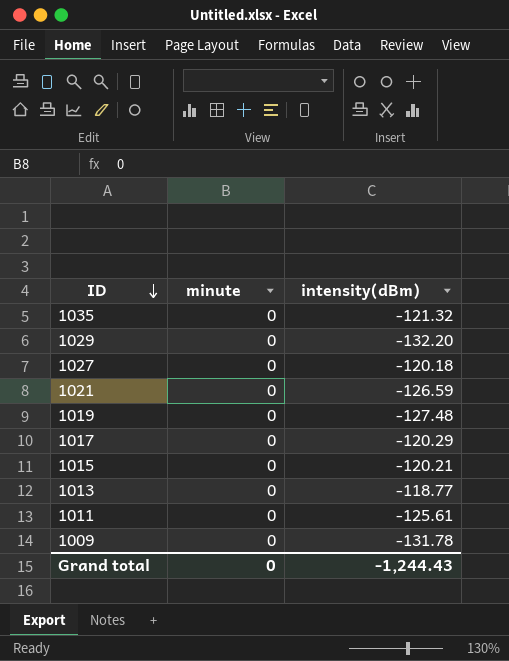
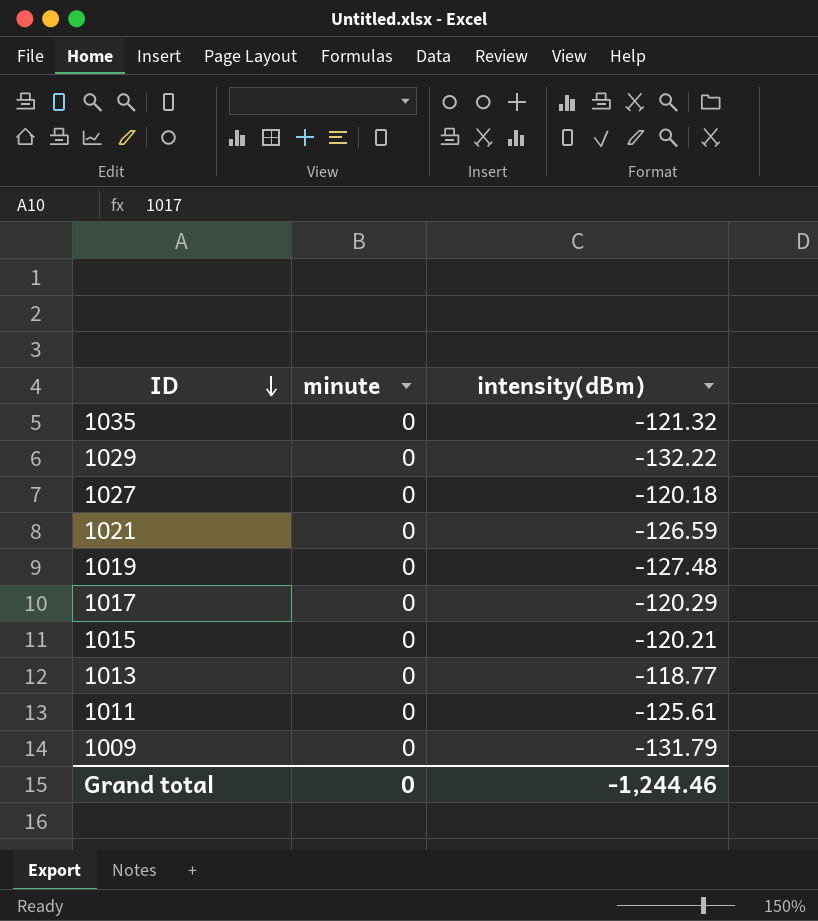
1029 | intensity(dBm): -132.20 -> -132.22
1009 | intensity(dBm): -131.78 -> -131.79
Grand total | intensity(dBm): -1,244.43 -> -1,244.46

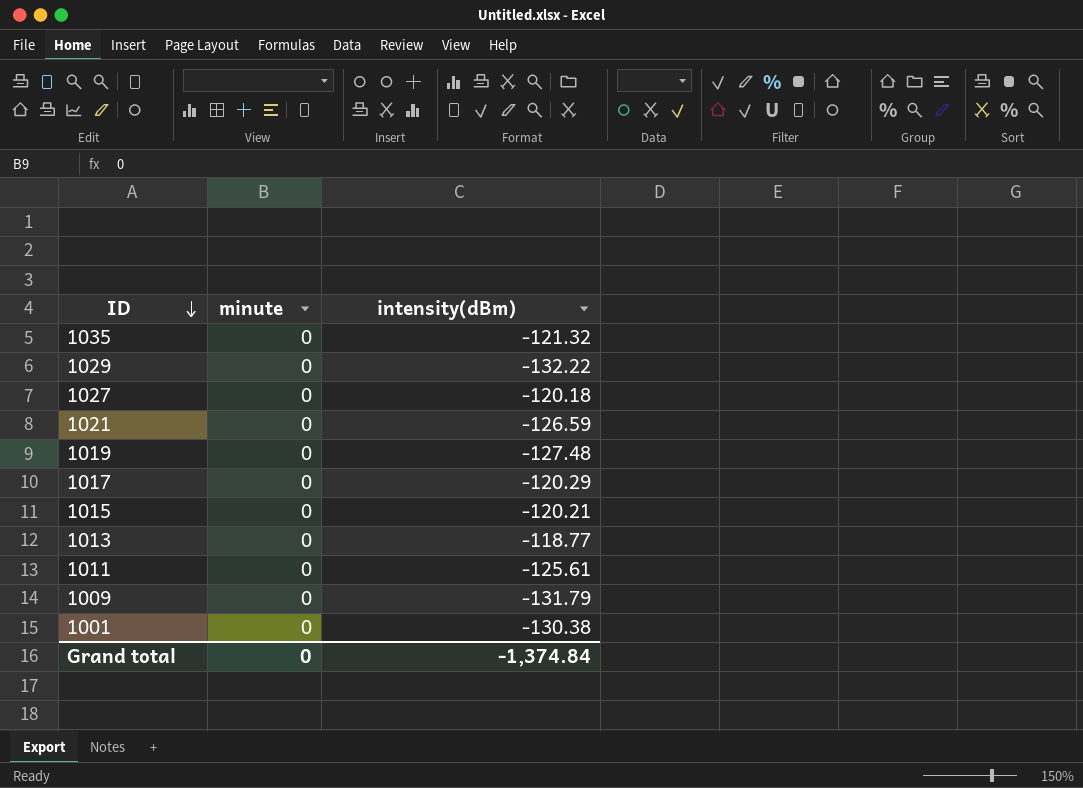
row 1001: none -> 0 | -130.38
Grand total | intensity(dBm): -1,244.46 -> -1,374.84

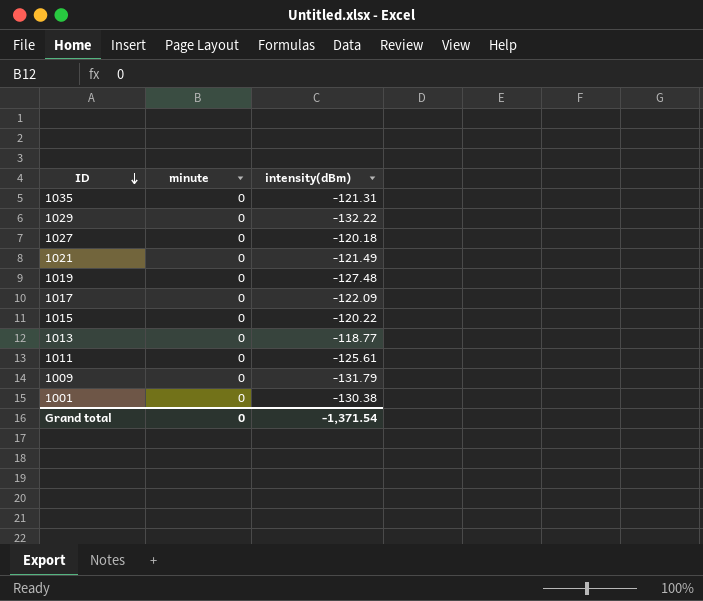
1035 | intensity(dBm): -121.32 -> -121.31
1021 | intensity(dBm): -126.59 -> -121.49
1017 | intensity(dBm): -120.29 -> -122.09
1015 | intensity(dBm): -120.21 -> -120.22
Grand total | intensity(dBm): -1,374.84 -> -1,371.54

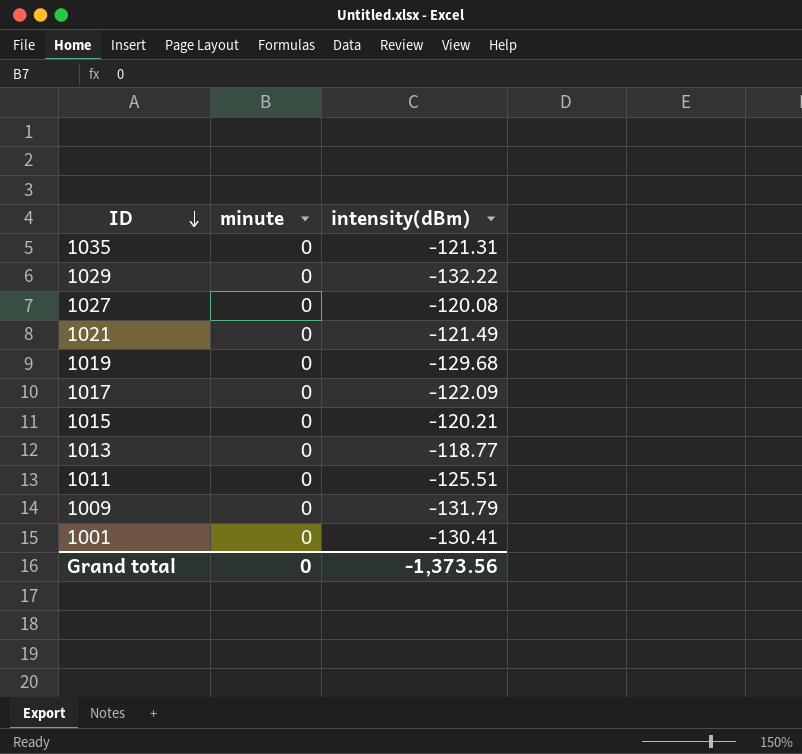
1027 | intensity(dBm): -120.18 -> -120.08
1019 | intensity(dBm): -127.48 -> -129.68
1015 | intensity(dBm): -120.22 -> -120.21
1011 | intensity(dBm): -125.61 -> -125.51
1001 | intensity(dBm): -130.38 -> -130.41
Grand total | intensity(dBm): -1,371.54 -> -1,373.56

